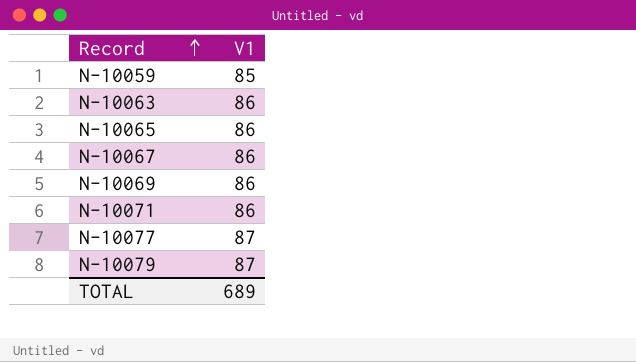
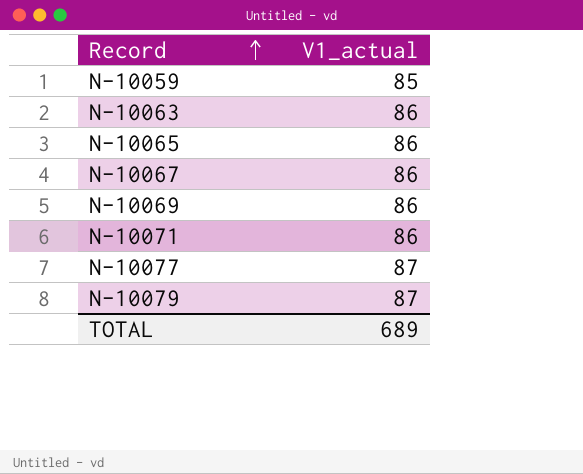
column name: V1 -> V1_actual

